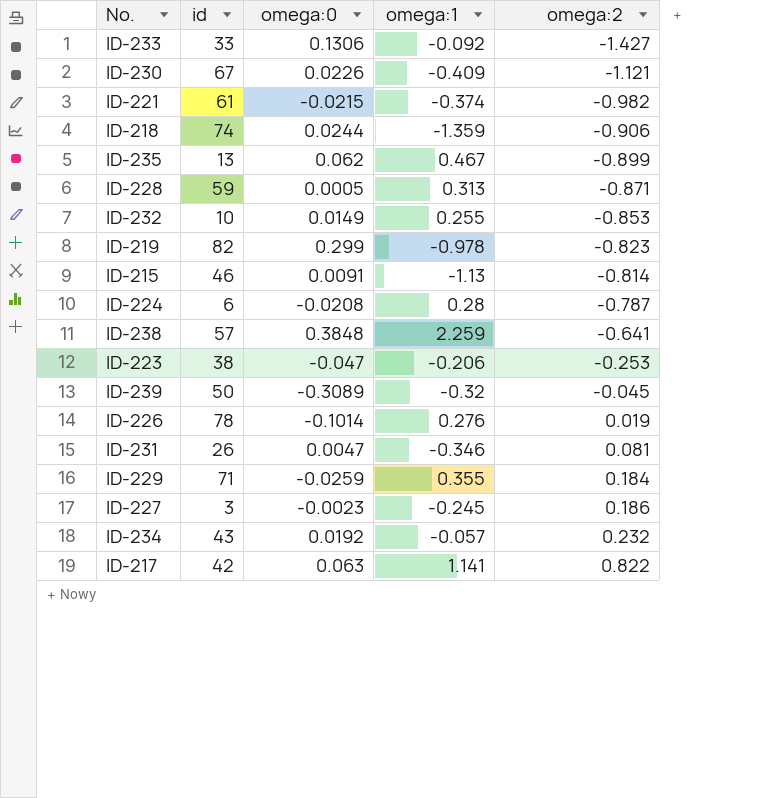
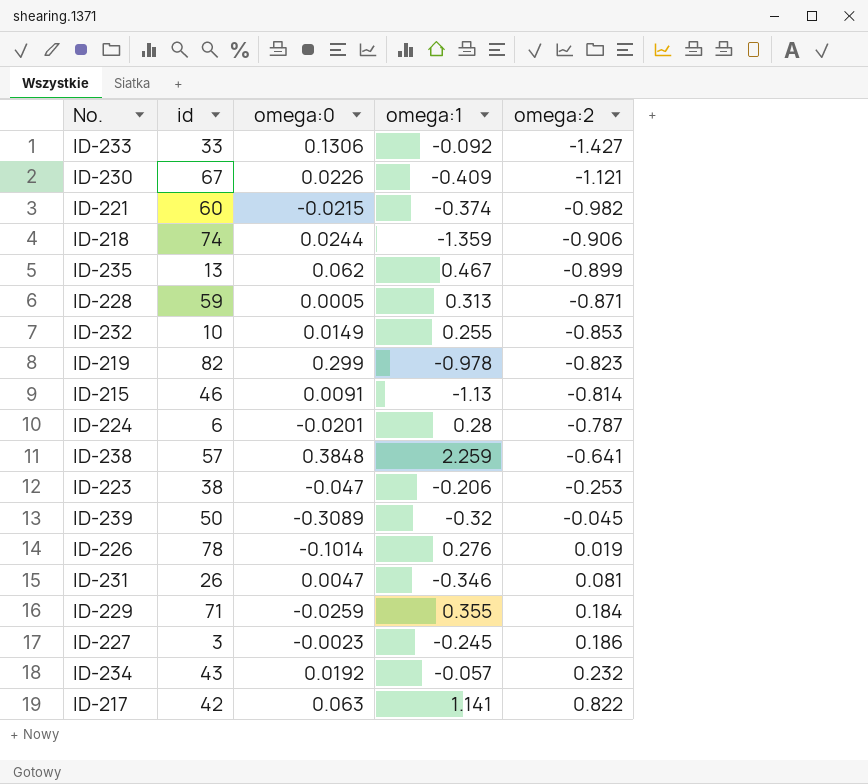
ID-221 | id: 61 -> 60
ID-224 | omega:0: -0.0208 -> -0.0201

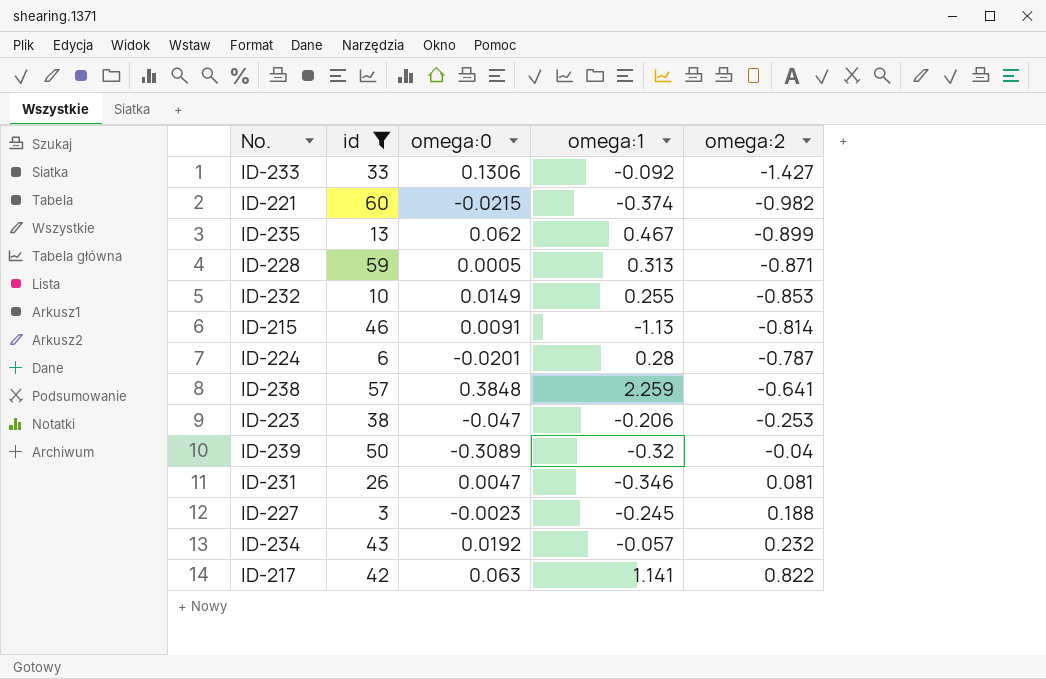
filter: none -> id <= 60
ID-239 | omega:2: -0.045 -> -0.04
ID-227 | omega:2: 0.186 -> 0.188

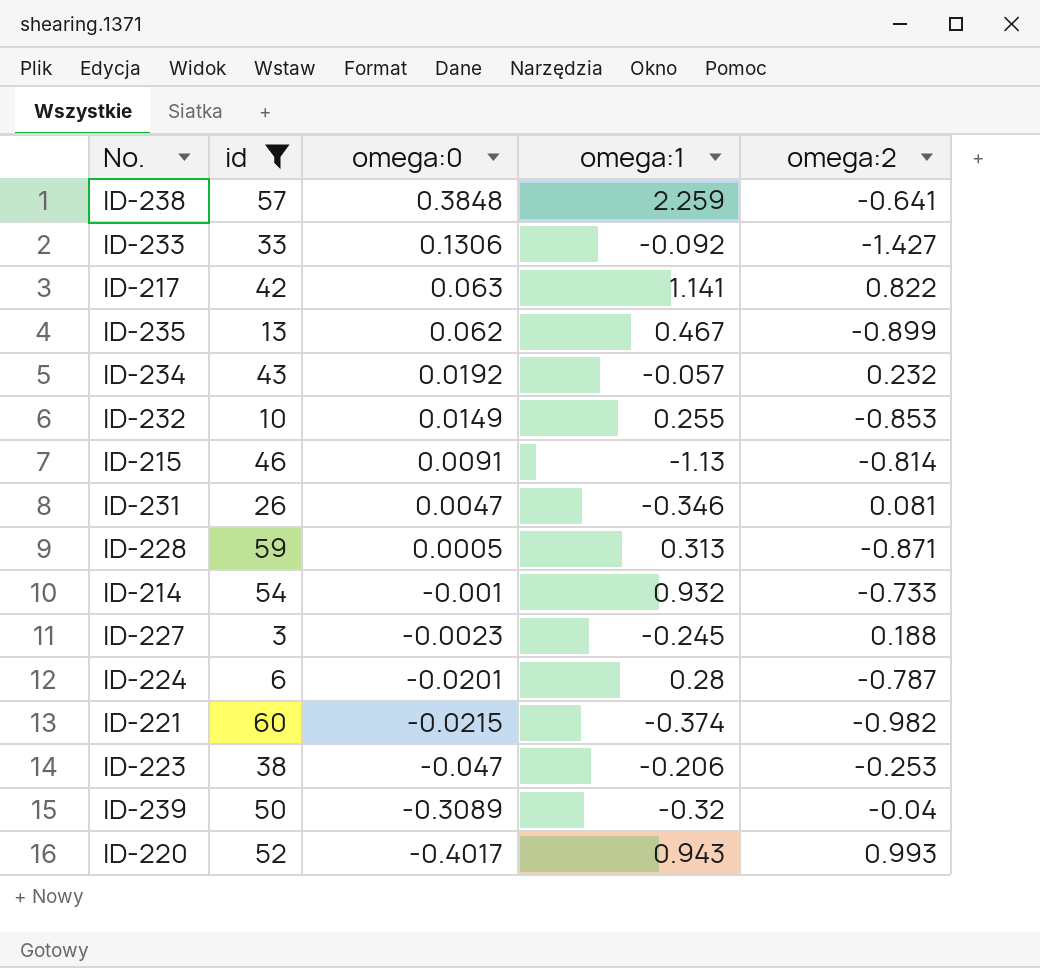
row order: omega:2 ascending -> omega:0 descending
row ID-214: none -> 54 | -0.001 | 0.932 | -0.733
row ID-220: none -> 52 | -0.4017 | 0.943 | 0.993

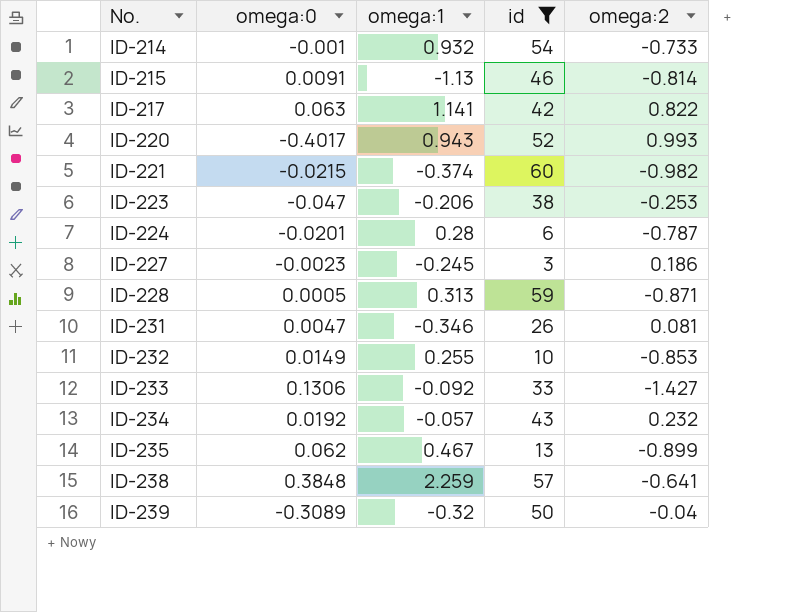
row order: omega:0 descending -> No. ascending
column id | position: 2 -> 4
ID-227 | omega:2: 0.188 -> 0.186

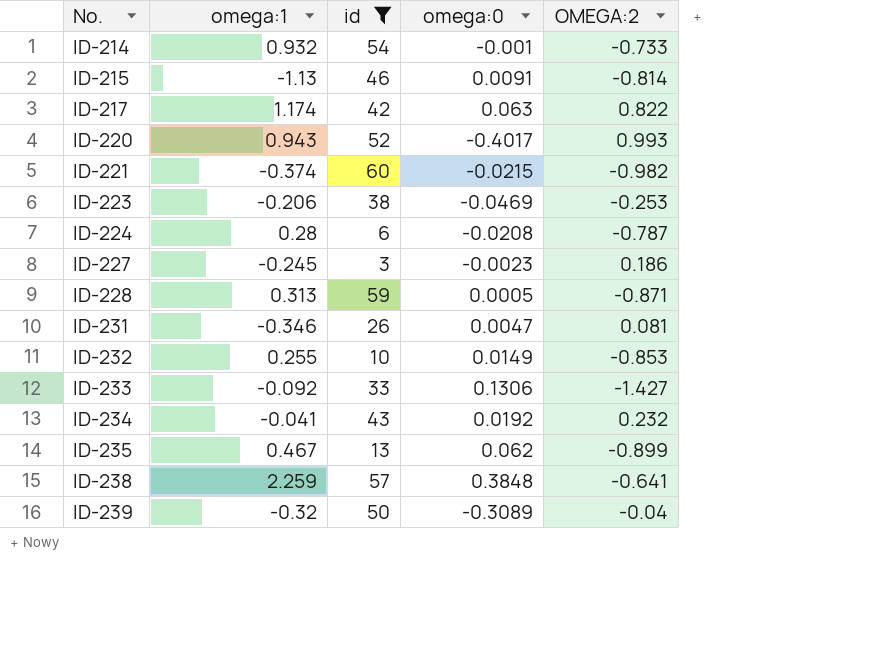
column omega:0 | position: 2 -> 4
column name: omega:2 -> OMEGA:2
ID-217 | omega:1: 1.141 -> 1.174
ID-223 | omega:0: -0.047 -> -0.0469
ID-224 | omega:0: -0.0201 -> -0.0208
ID-234 | omega:1: -0.057 -> -0.041

